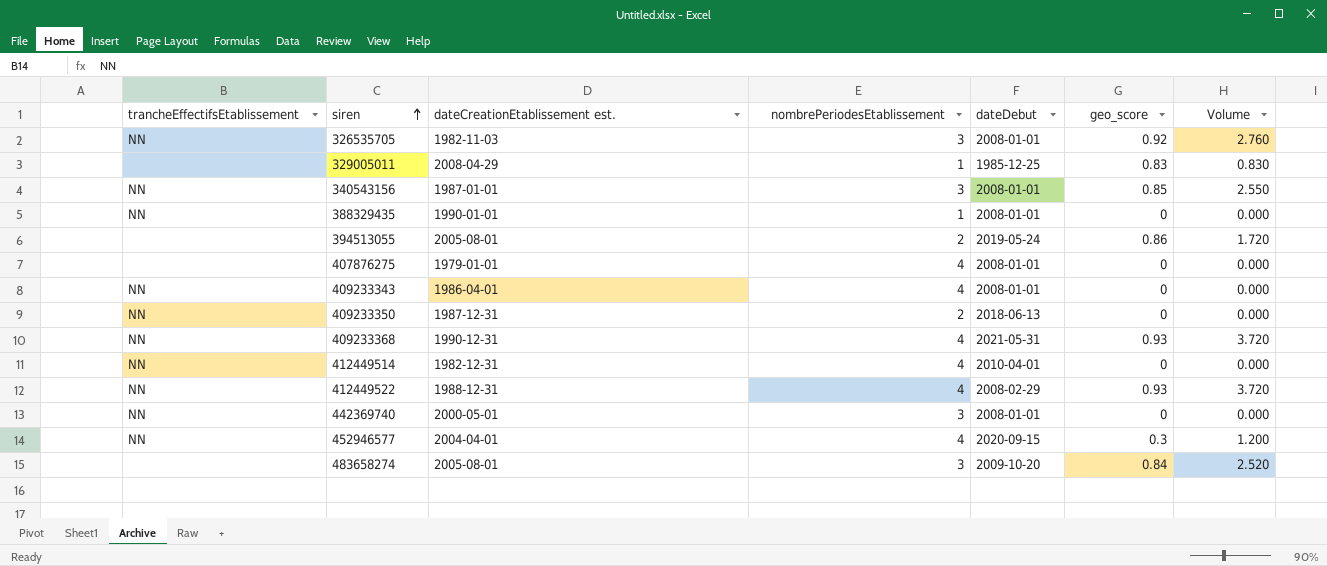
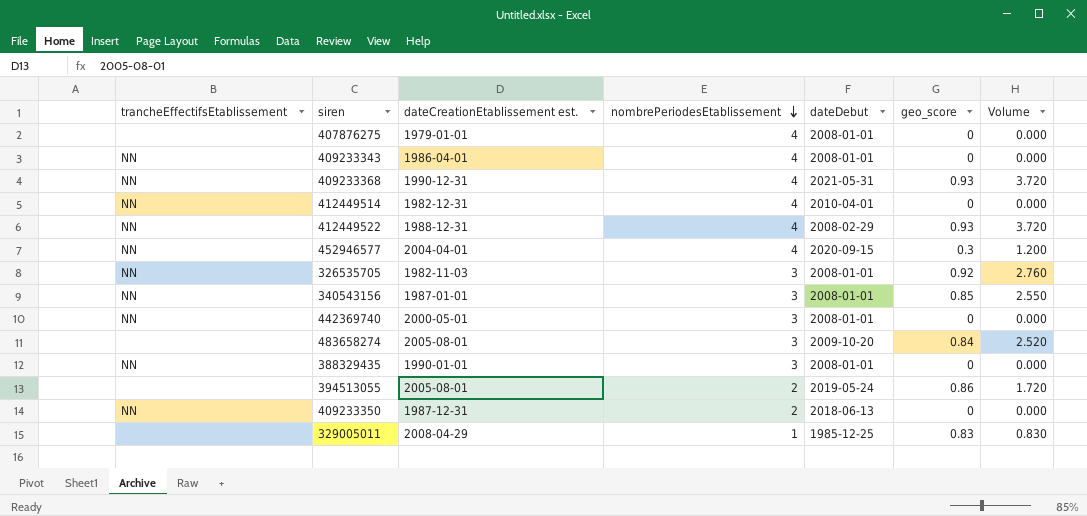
row order: siren ascending -> nombrePeriodesEtablissement descending
388329435 | nombrePeriodesEtablissement: 1 -> 3

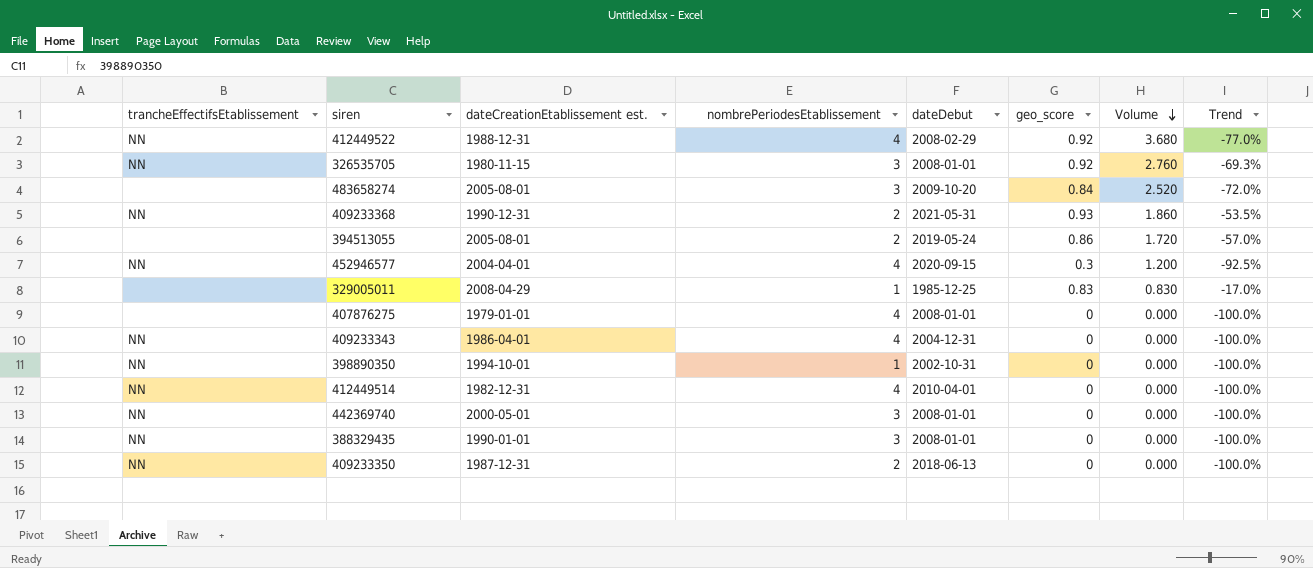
row order: nombrePeriodesEtablissement descending -> Volume descending
column Trend | formula: none -> ([geo_score] - [nombrePeriodesEtablissement]) / [nombrePeriodesEtablissement]
row 340543156: NN | 1987-01-01 | 3 | 2008-01-01 | 0.85 | 2.550 -> none
412449522 | geo_score: 0.93 -> 0.92
412449522 | Volume: 3.720 -> 3.680
326535705 | dateCreationEtablissement est.: 1982-11-03 -> 1980-11-15
409233368 | nombrePeriodesEtablissement: 4 -> 2
409233368 | Volume: 3.720 -> 1.860
409233343 | dateDebut: 2008-01-01 -> 2004-12-31
row 398890350: none -> NN | 1994-10-01 | 1 | 2002-10-31 | 0 | 0.000 | -100.0%

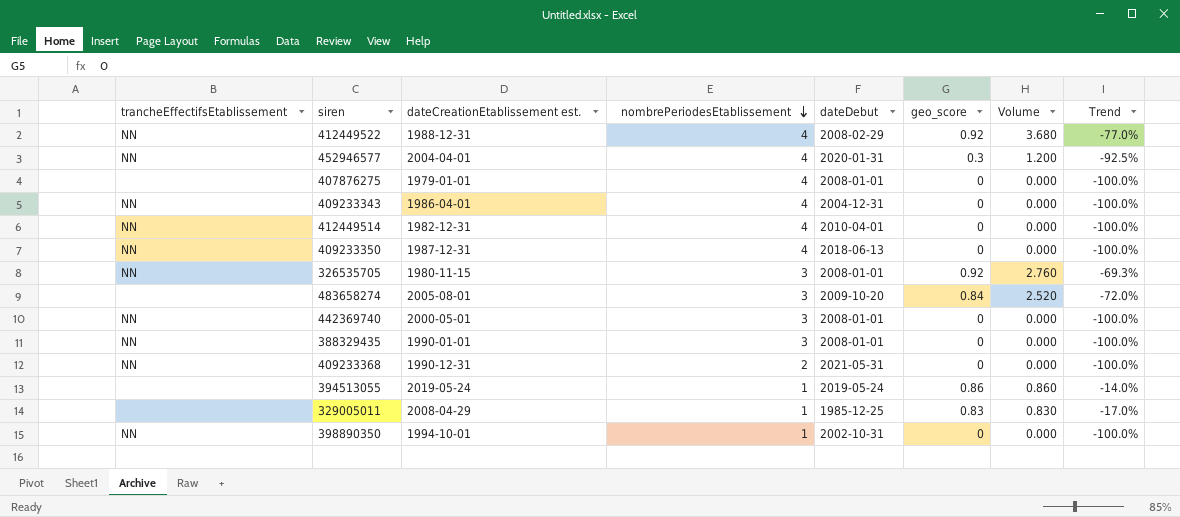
row order: Volume descending -> nombrePeriodesEtablissement descending
452946577 | dateDebut: 2020-09-15 -> 2020-01-31
409233350 | nombrePeriodesEtablissement: 2 -> 4
409233368 | geo_score: 0.93 -> 0
409233368 | Volume: 1.860 -> 0.000
409233368 | Trend: -53.5% -> -100.0%
394513055 | dateCreationEtablissement est.: 2005-08-01 -> 2019-05-24
394513055 | nombrePeriodesEtablissement: 2 -> 1
394513055 | Volume: 1.720 -> 0.860
394513055 | Trend: -57.0% -> -14.0%

